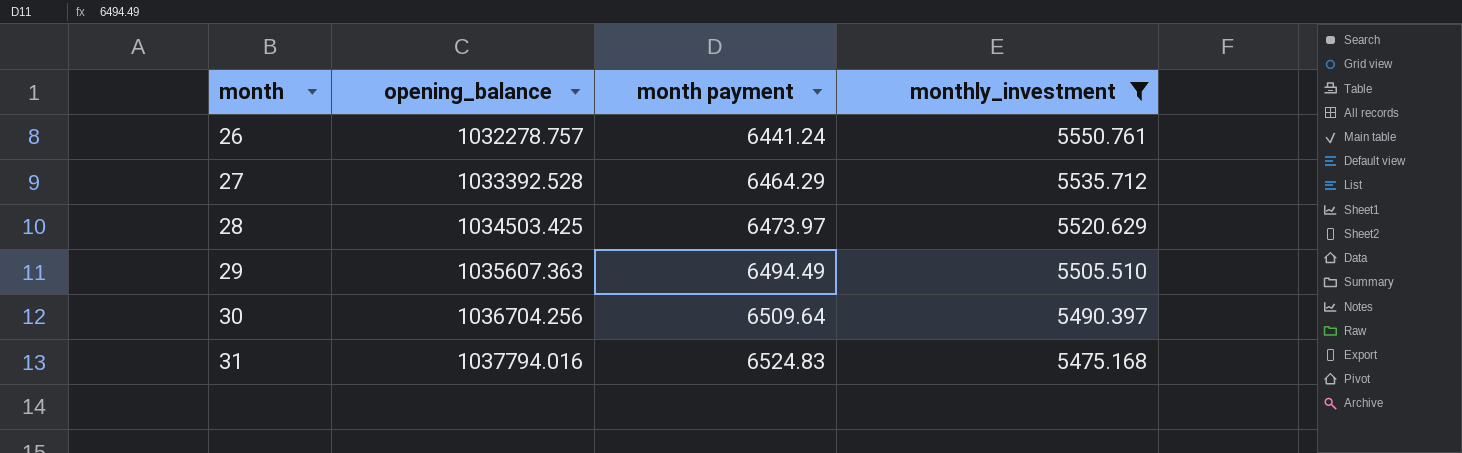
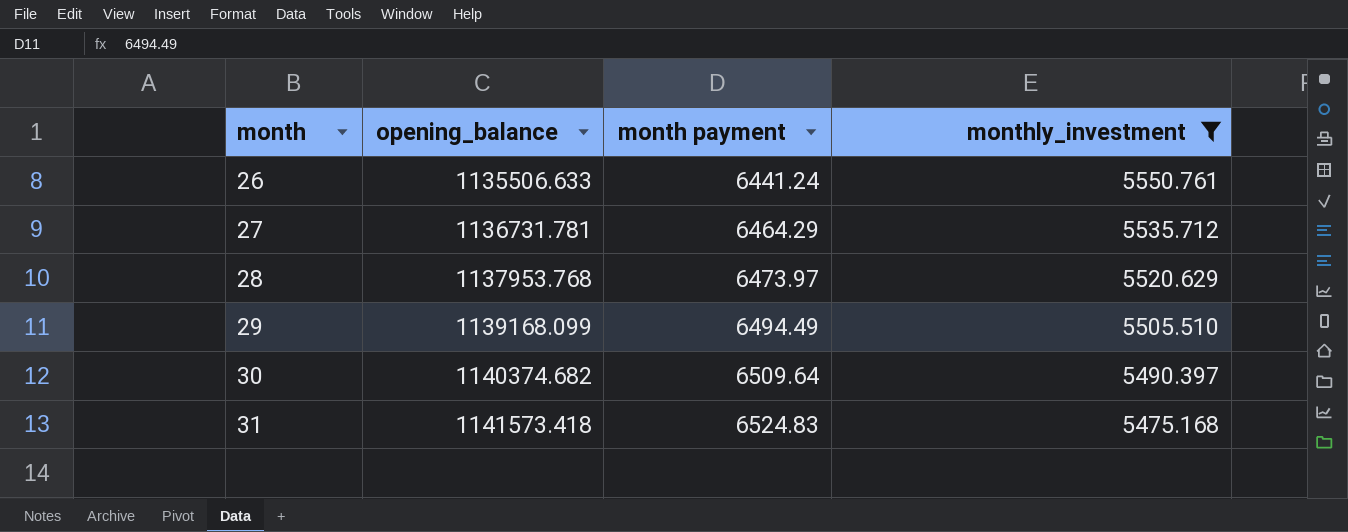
26 | opening_balance: 1032278.757 -> 1135506.633
27 | opening_balance: 1033392.528 -> 1136731.781
28 | opening_balance: 1034503.425 -> 1137953.768
29 | opening_balance: 1035607.363 -> 1139168.099
30 | opening_balance: 1036704.256 -> 1140374.682
31 | opening_balance: 1037794.016 -> 1141573.418

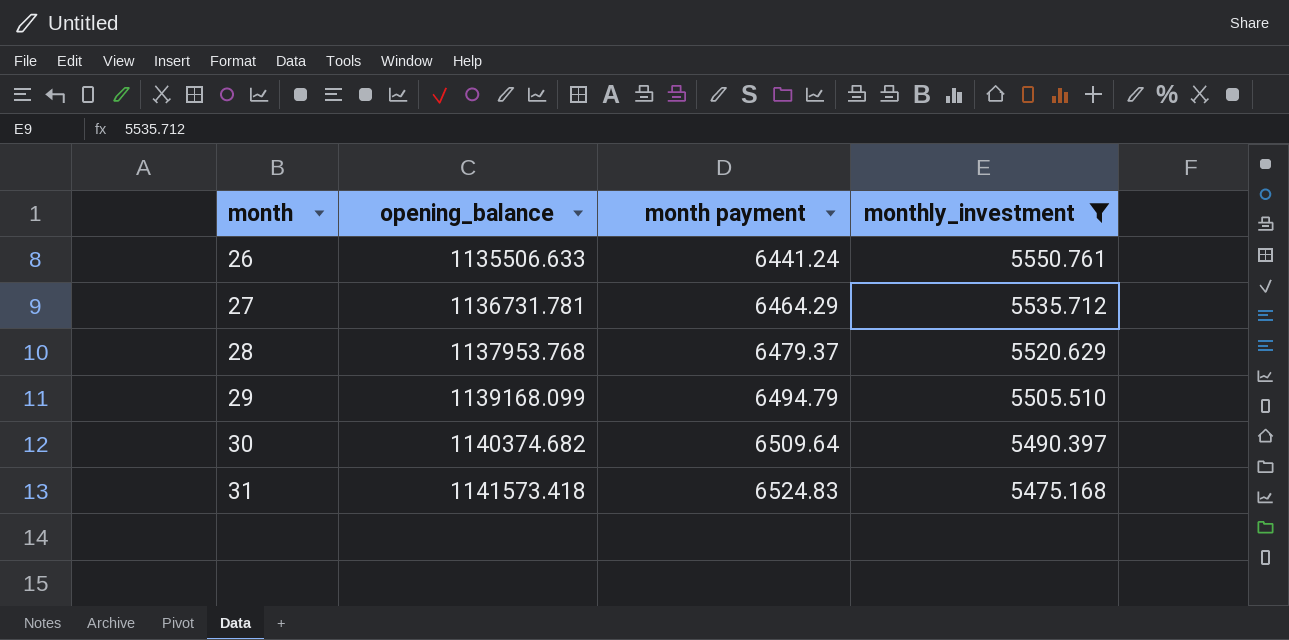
28 | month payment: 6473.97 -> 6479.37
29 | month payment: 6494.49 -> 6494.79

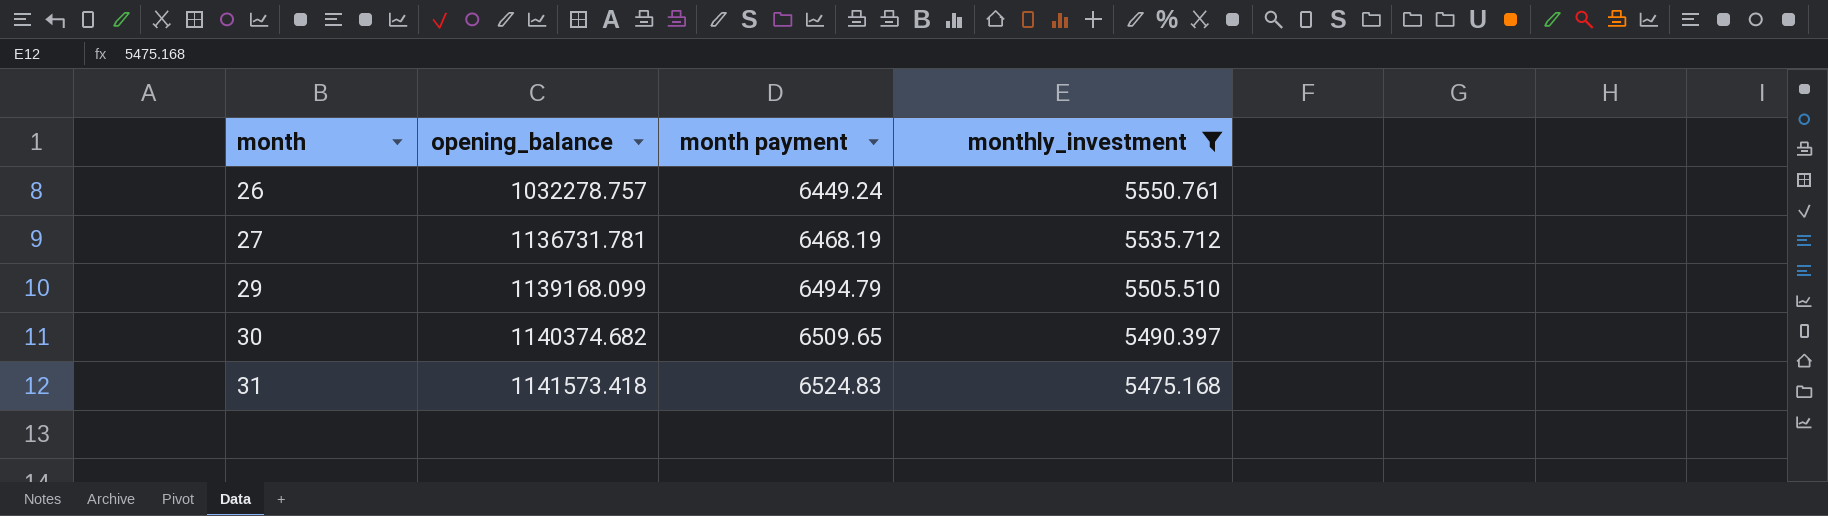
row 28: 1137953.768 | 6479.37 | 5520.629 -> none
26 | opening_balance: 1135506.633 -> 1032278.757
26 | month payment: 6441.24 -> 6449.24
27 | month payment: 6464.29 -> 6468.19
30 | month payment: 6509.64 -> 6509.65

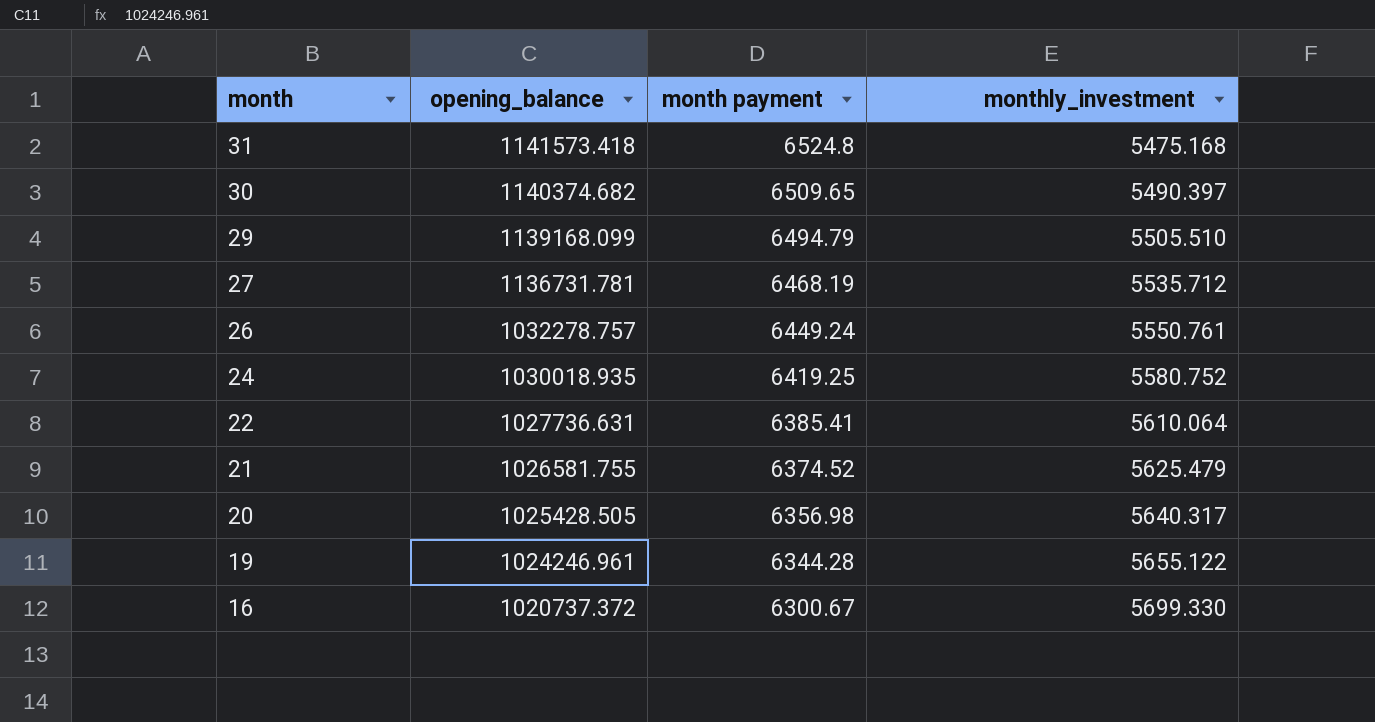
filter: monthly_investment <= 5550.761 -> none
row order: month ascending -> month descending
31 | month payment: 6524.83 -> 6524.8

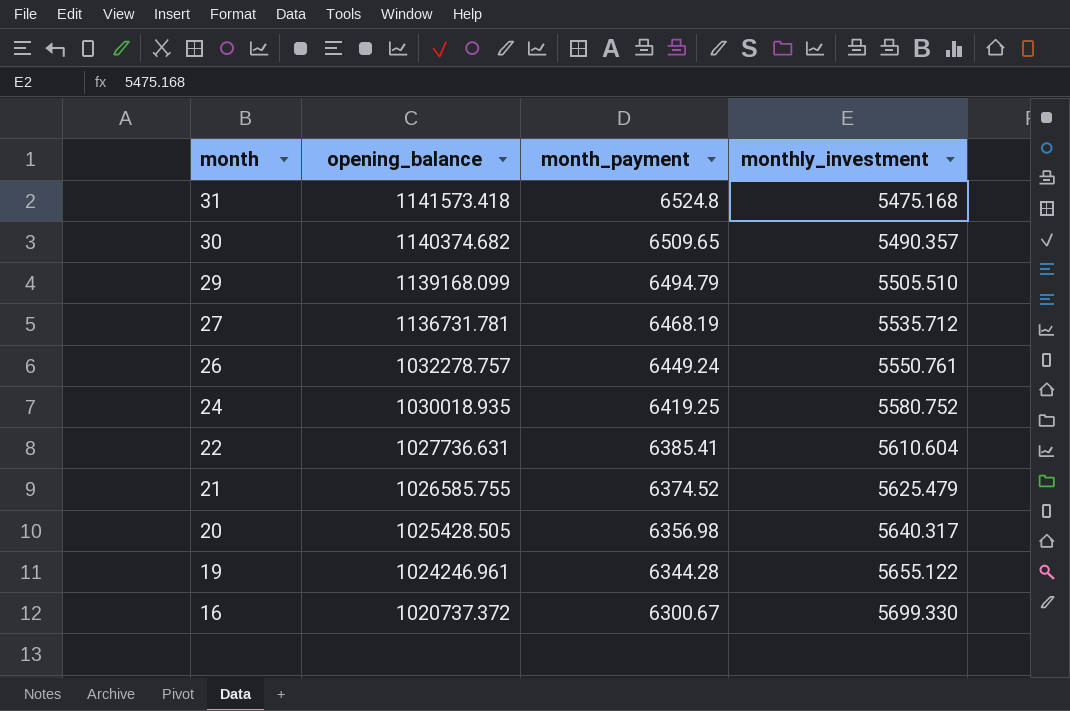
column name: month payment -> month_payment
30 | monthly_investment: 5490.397 -> 5490.357
22 | monthly_investment: 5610.064 -> 5610.604
21 | opening_balance: 1026581.755 -> 1026585.755

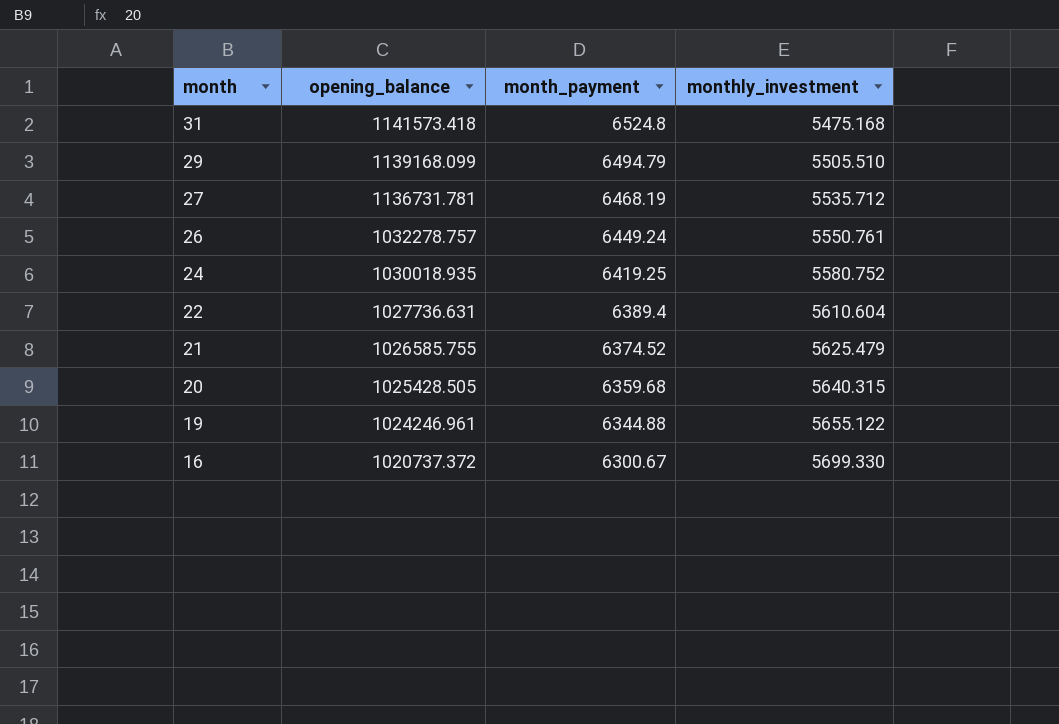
row 30: 1140374.682 | 6509.65 | 5490.357 -> none
22 | month_payment: 6385.41 -> 6389.4
20 | month_payment: 6356.98 -> 6359.68
20 | monthly_investment: 5640.317 -> 5640.315
19 | month_payment: 6344.28 -> 6344.88

